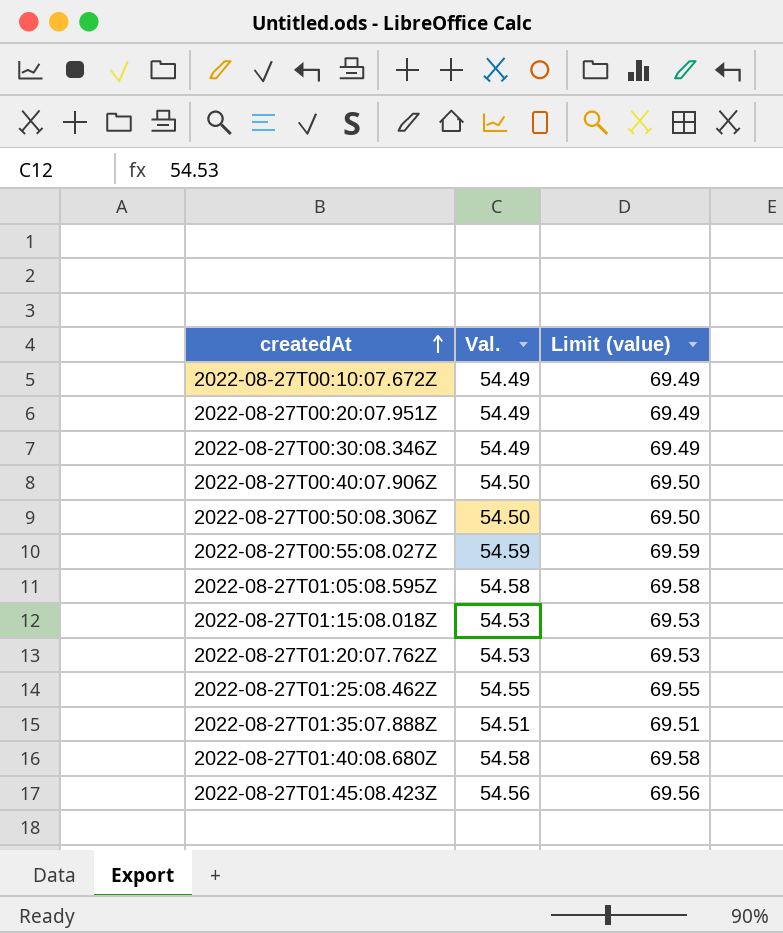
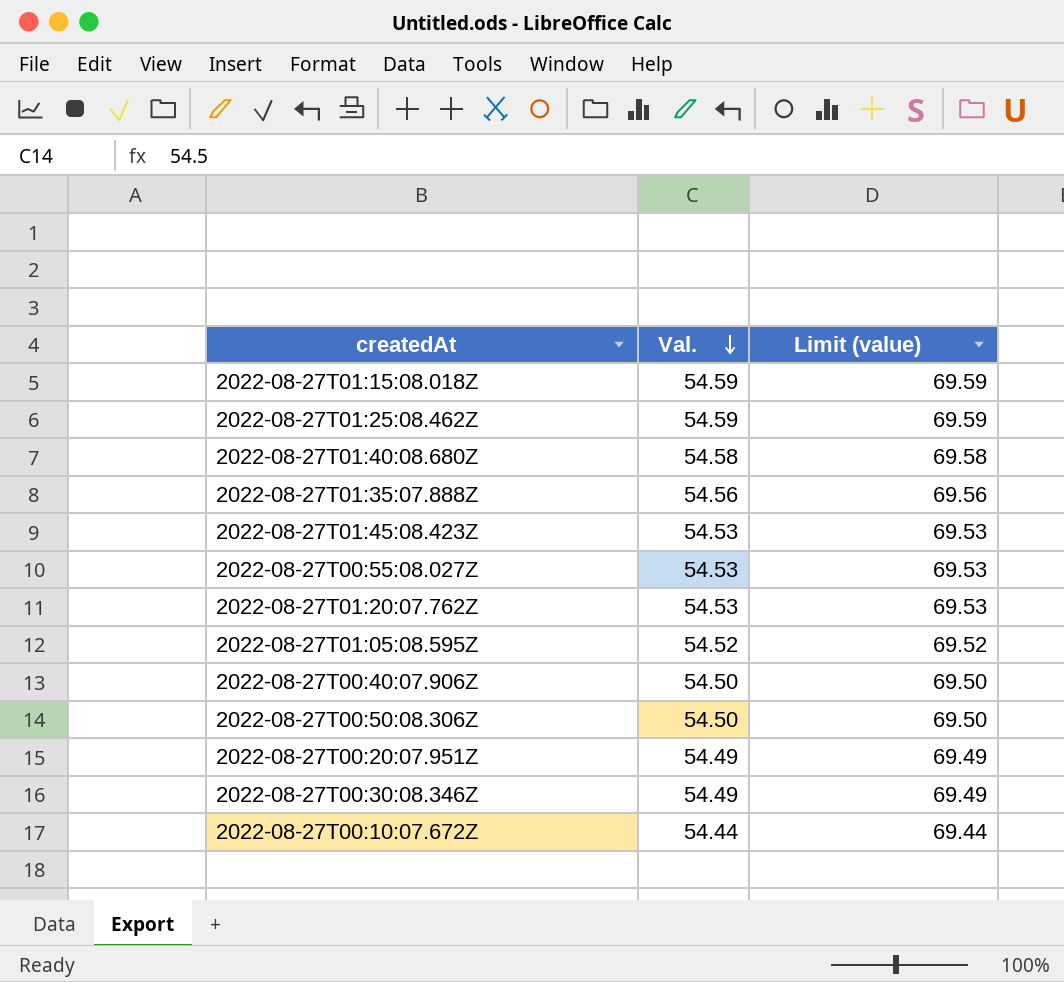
row order: createdAt ascending -> Val. descending
2022-08-27T01:15:08.018Z | Val.: 54.53 -> 54.59
2022-08-27T01:15:08.018Z | Limit (value): 69.53 -> 69.59
2022-08-27T01:25:08.462Z | Val.: 54.55 -> 54.59
2022-08-27T01:25:08.462Z | Limit (value): 69.55 -> 69.59
2022-08-27T01:35:07.888Z | Val.: 54.51 -> 54.56
2022-08-27T01:35:07.888Z | Limit (value): 69.51 -> 69.56
2022-08-27T01:45:08.423Z | Val.: 54.56 -> 54.53
2022-08-27T01:45:08.423Z | Limit (value): 69.56 -> 69.53
2022-08-27T00:55:08.027Z | Val.: 54.59 -> 54.53
2022-08-27T00:55:08.027Z | Limit (value): 69.59 -> 69.53
2022-08-27T01:05:08.595Z | Val.: 54.58 -> 54.52
2022-08-27T01:05:08.595Z | Limit (value): 69.58 -> 69.52
2022-08-27T00:10:07.672Z | Val.: 54.49 -> 54.44
2022-08-27T00:10:07.672Z | Limit (value): 69.49 -> 69.44

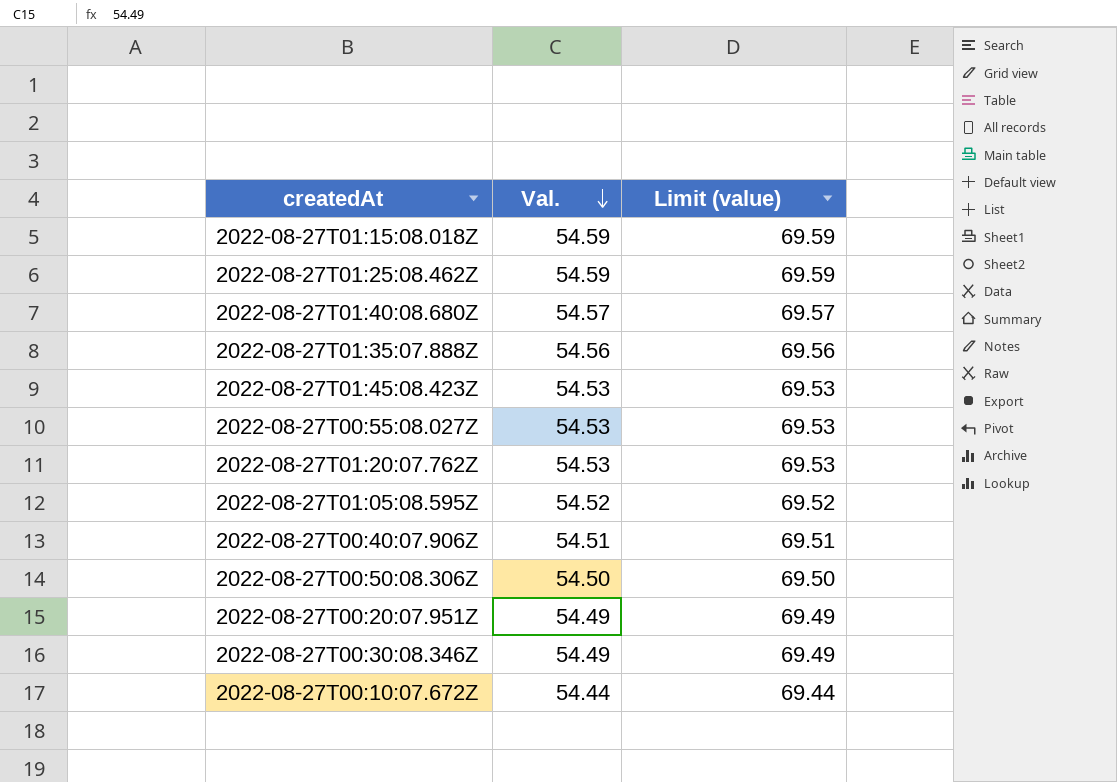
2022-08-27T01:40:08.680Z | Val.: 54.58 -> 54.57
2022-08-27T01:40:08.680Z | Limit (value): 69.58 -> 69.57
2022-08-27T00:40:07.906Z | Val.: 54.50 -> 54.51
2022-08-27T00:40:07.906Z | Limit (value): 69.50 -> 69.51

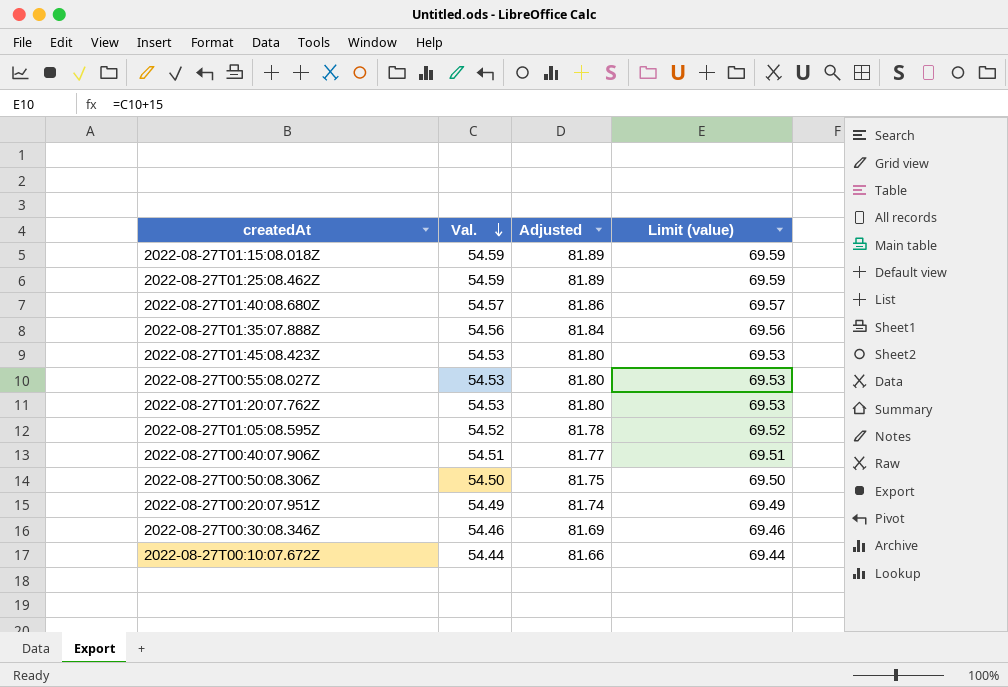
column Adjusted | formula: none -> [Val.] * 1.5
2022-08-27T00:30:08.346Z | Val.: 54.49 -> 54.46
2022-08-27T00:30:08.346Z | Limit (value): 69.49 -> 69.46

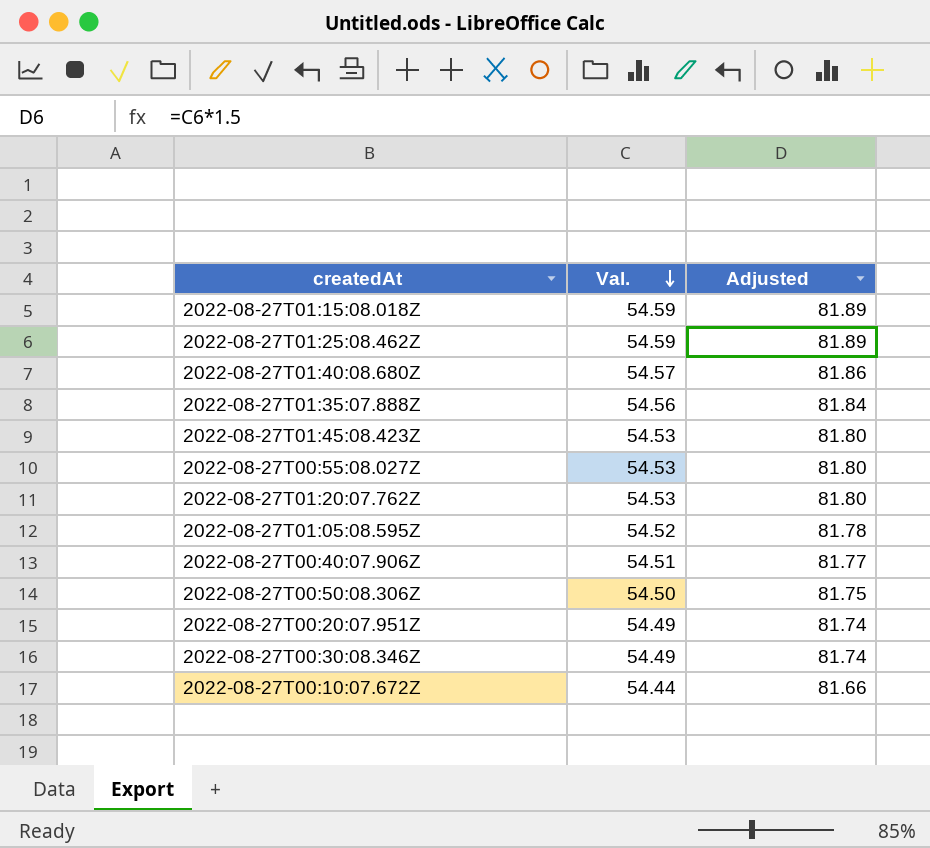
column Limit (value) | formula: [Val.] + 15 -> none
2022-08-27T00:30:08.346Z | Val.: 54.46 -> 54.49
2022-08-27T00:30:08.346Z | Adjusted: 81.69 -> 81.74

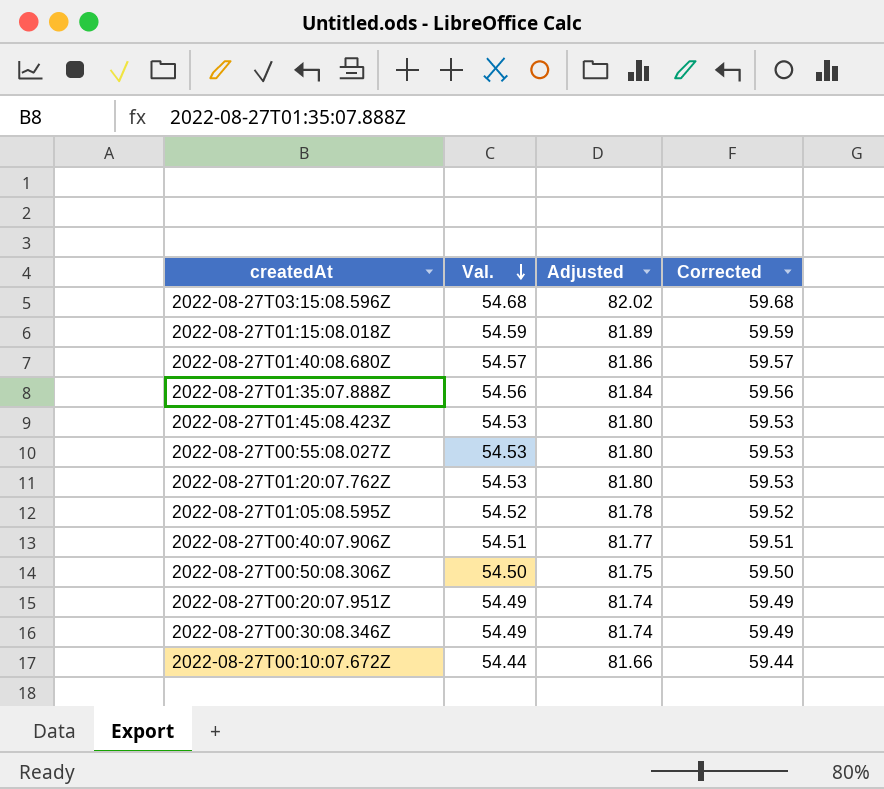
column Corrected | formula: none -> [Val.] + 5
row 2022-08-27T01:25:08.462Z: 54.59 | 81.89 -> none
row 2022-08-27T03:15:08.596Z: none -> 54.68 | 82.02 | 59.68

